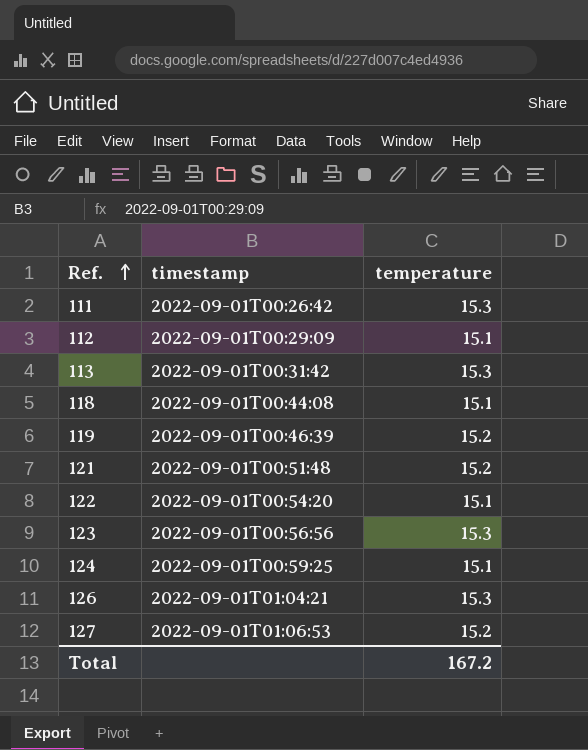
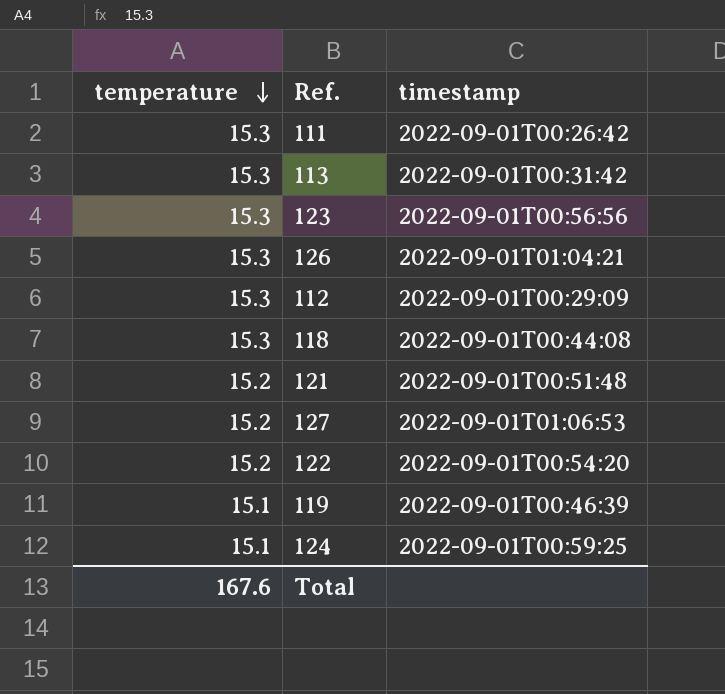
row order: Ref. ascending -> temperature descending
column temperature | position: 3 -> 1
112 | temperature: 15.1 -> 15.3
118 | temperature: 15.1 -> 15.3
122 | temperature: 15.1 -> 15.2
119 | temperature: 15.2 -> 15.1
Total | temperature: 167.2 -> 167.6

